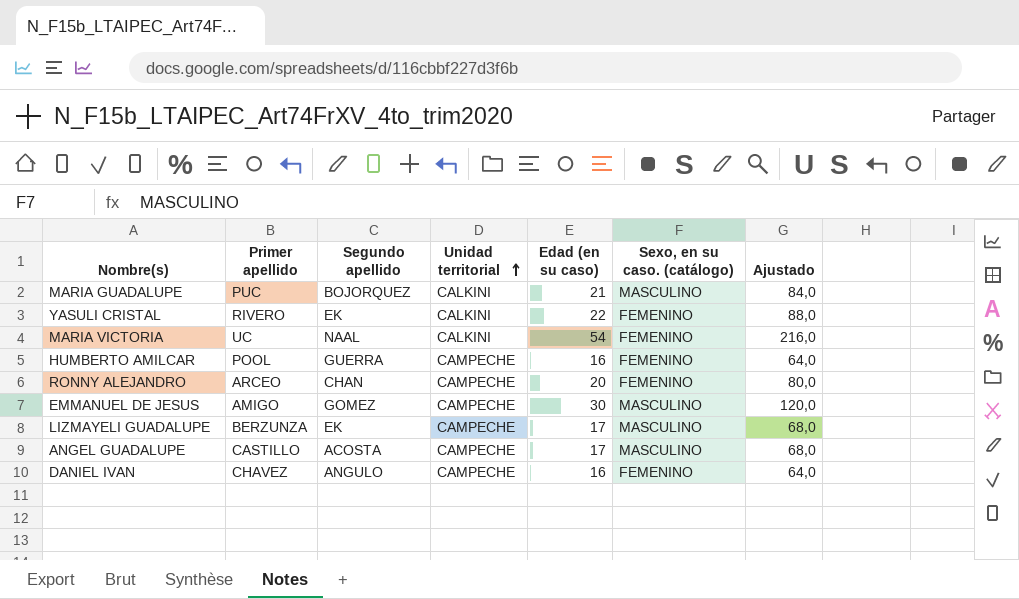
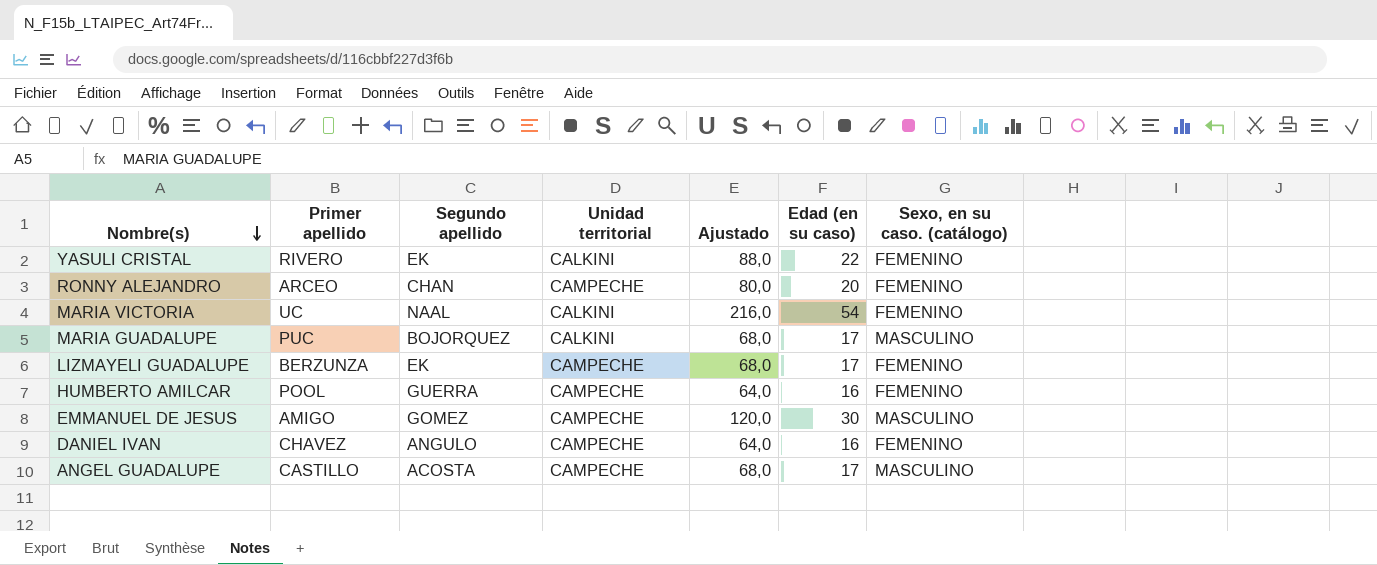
row order: Unidad territorial ascending -> Nombre(s) descending
column Ajustado | position: 7 -> 5
MARIA GUADALUPE | Ajustado: 84,0 -> 68,0
MARIA GUADALUPE | Edad (en su caso): 21 -> 17
LIZMAYELI GUADALUPE | Sexo, en su caso. (catálogo): MASCULINO -> FEMENINO

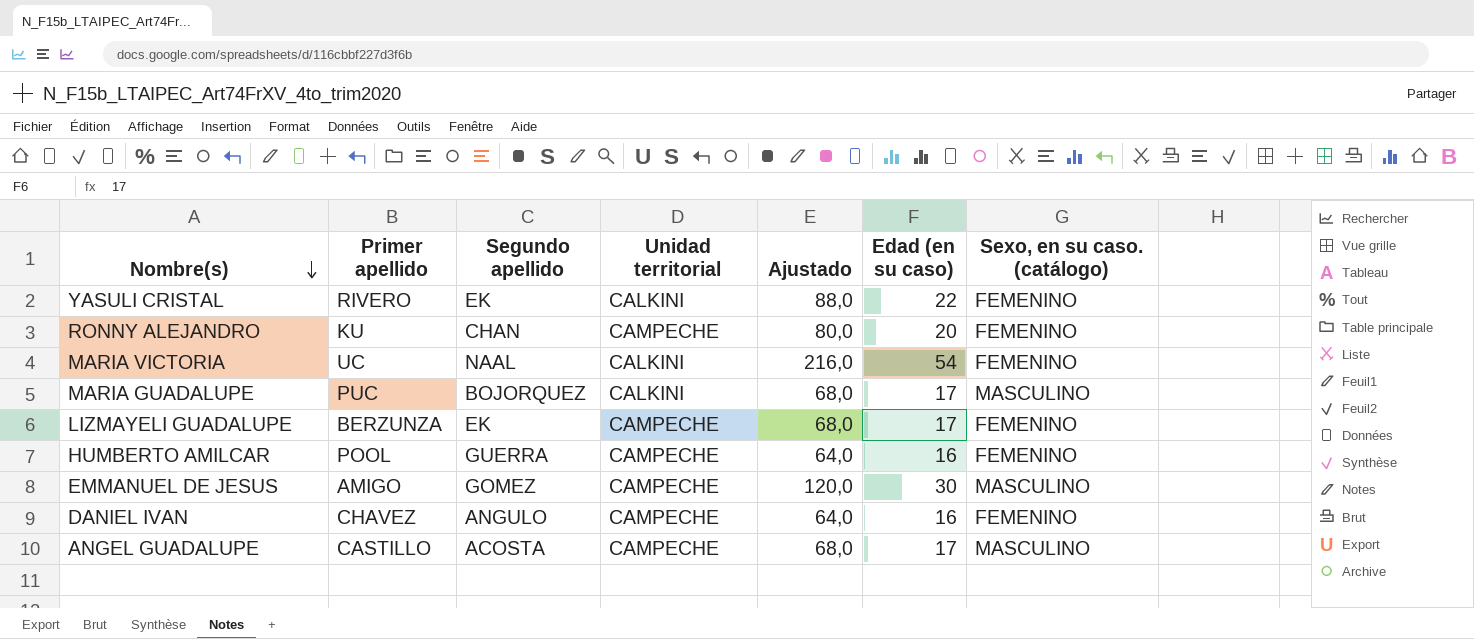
RONNY ALEJANDRO | Primer apellido: ARCEO -> KU

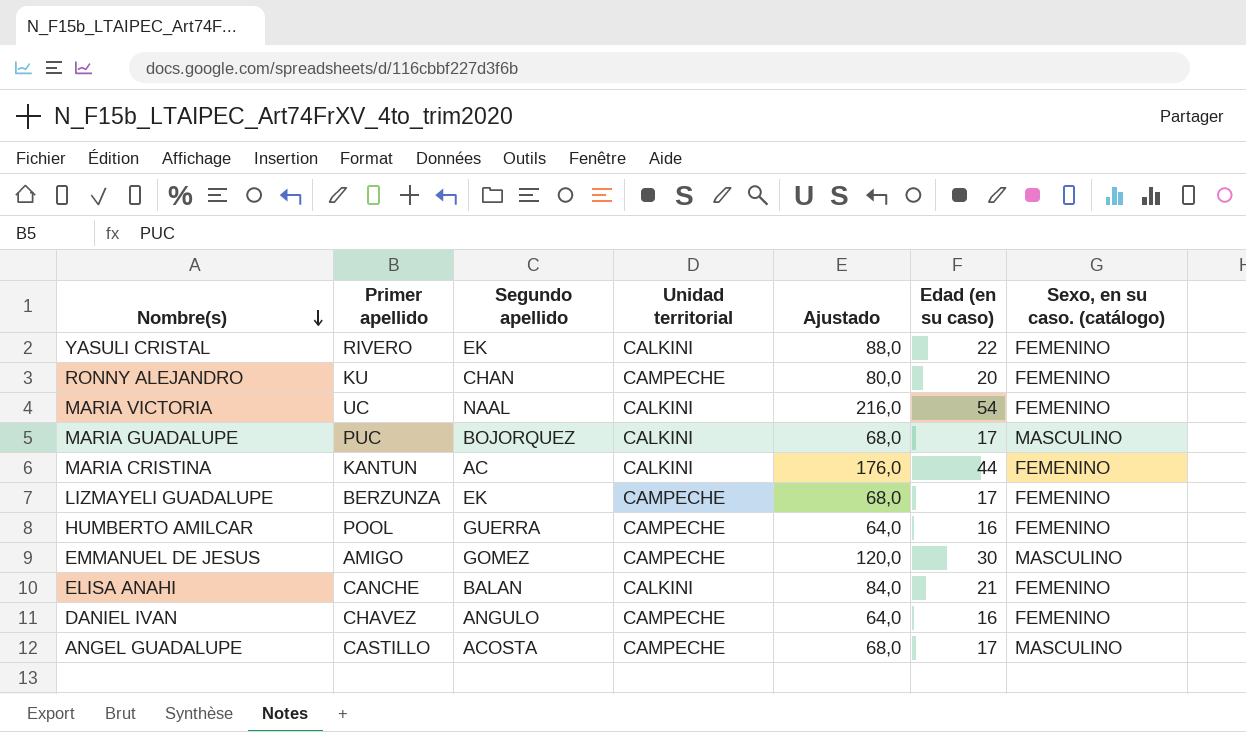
row MARIA CRISTINA: none -> KANTUN | AC | CALKINI | 176,0 | 44 | FEMENINO
row ELISA ANAHI: none -> CANCHE | BALAN | CALKINI | 84,0 | 21 | FEMENINO

